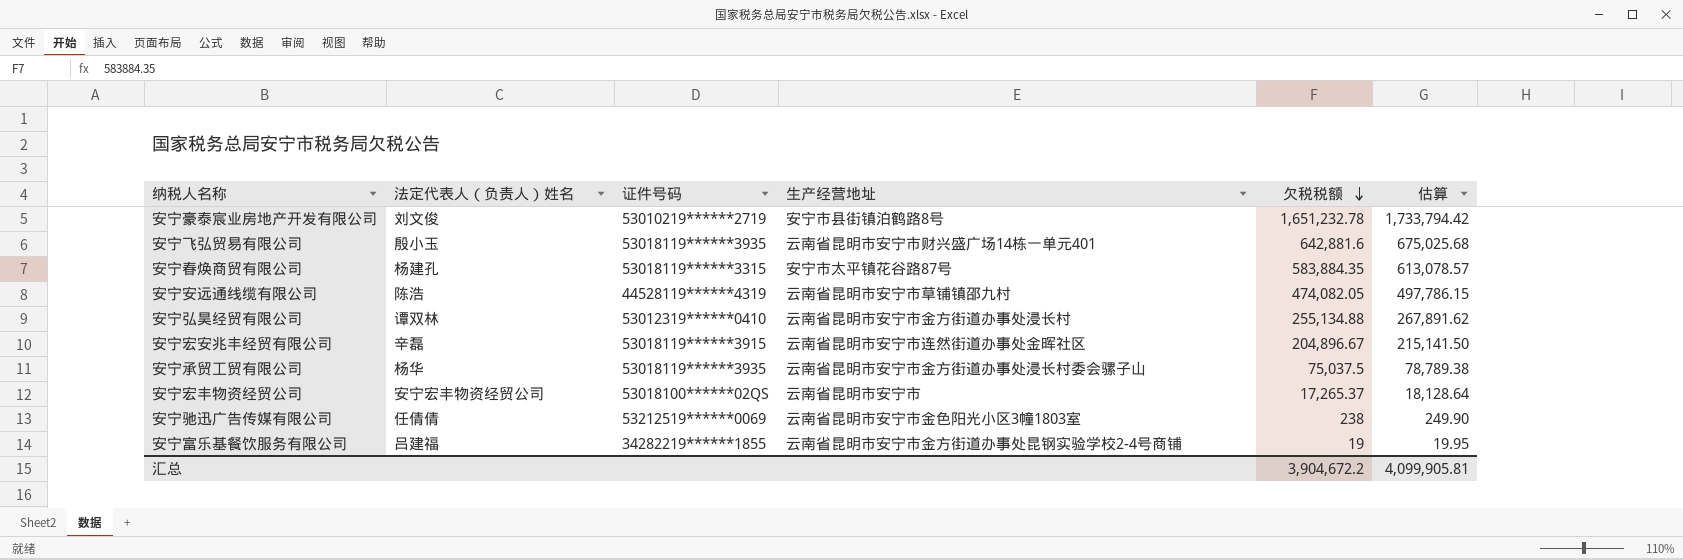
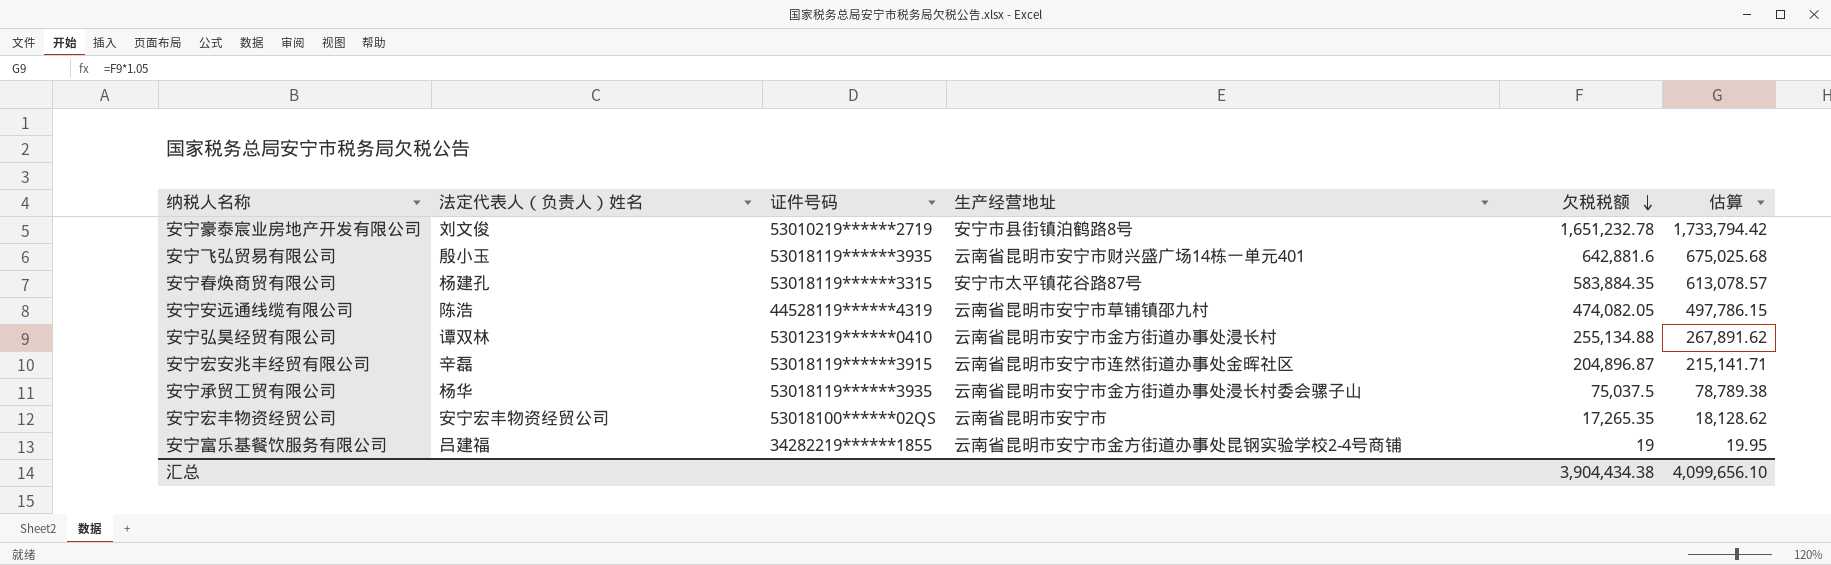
row 安宁驰迅广告传媒有限公司: 任倩倩 | 53212519******0069 | 云南省昆明市安宁市金色阳光小区3幢1803室 | 238 | 249.90 -> none
安宁宏安兆丰经贸有限公司 | 欠税税额: 204,896.67 -> 204,896.87
安宁宏安兆丰经贸有限公司 | 估算: 215,141.50 -> 215,141.71
安宁宏丰物资经贸公司 | 欠税税额: 17,265.37 -> 17,265.35
安宁宏丰物资经贸公司 | 估算: 18,128.64 -> 18,128.62
汇总 | 欠税税额: 3,904,672.2 -> 3,904,434.38
汇总 | 估算: 4,099,905.81 -> 4,099,656.10

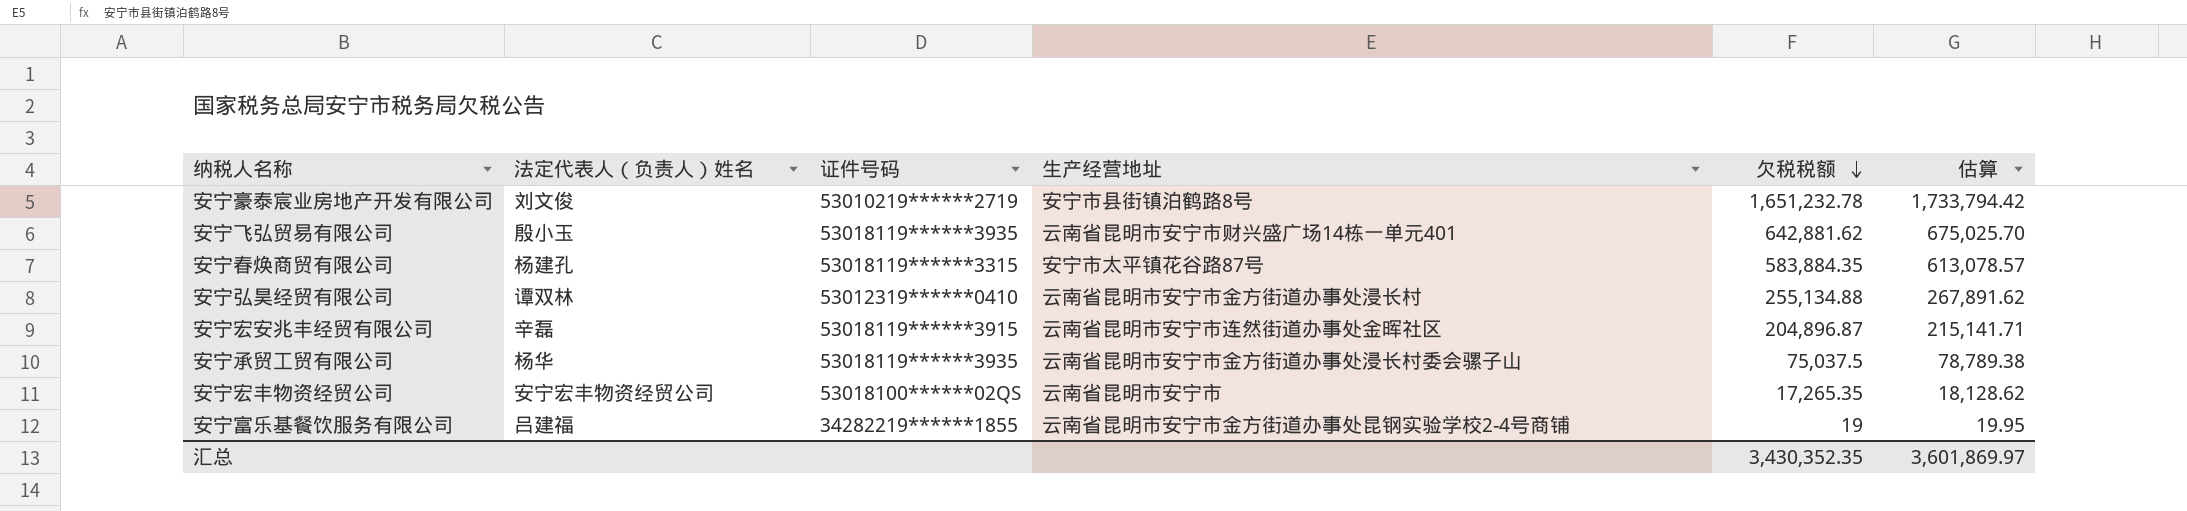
row 安宁安远通线缆有限公司: 陈浩 | 44528119******4319 | 云南省昆明市安宁市草铺镇邵九村 | 474,082.05 | 497,786.15 -> none
安宁飞弘贸易有限公司 | 欠税税额: 642,881.6 -> 642,881.62
安宁飞弘贸易有限公司 | 估算: 675,025.68 -> 675,025.70
汇总 | 欠税税额: 3,904,434.38 -> 3,430,352.35
汇总 | 估算: 4,099,656.10 -> 3,601,869.97

